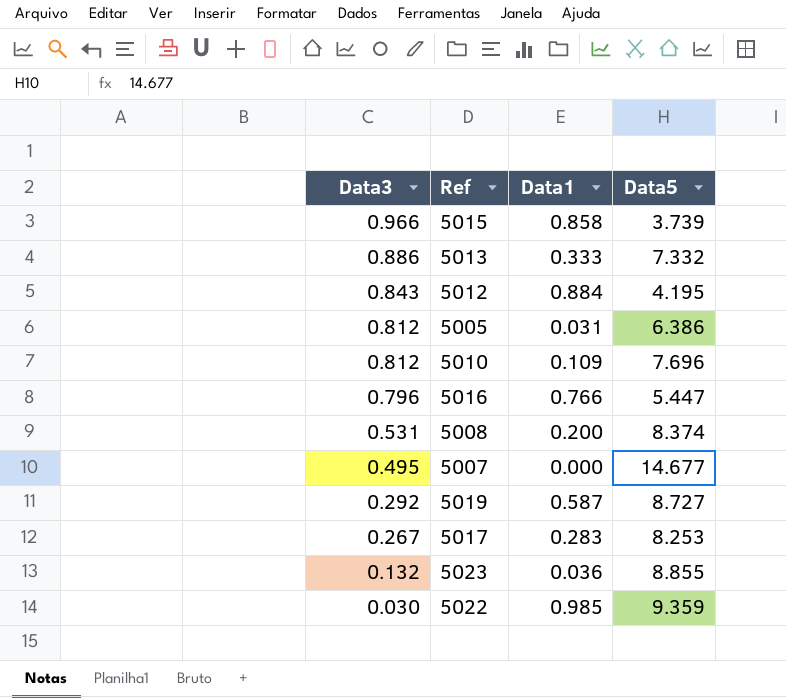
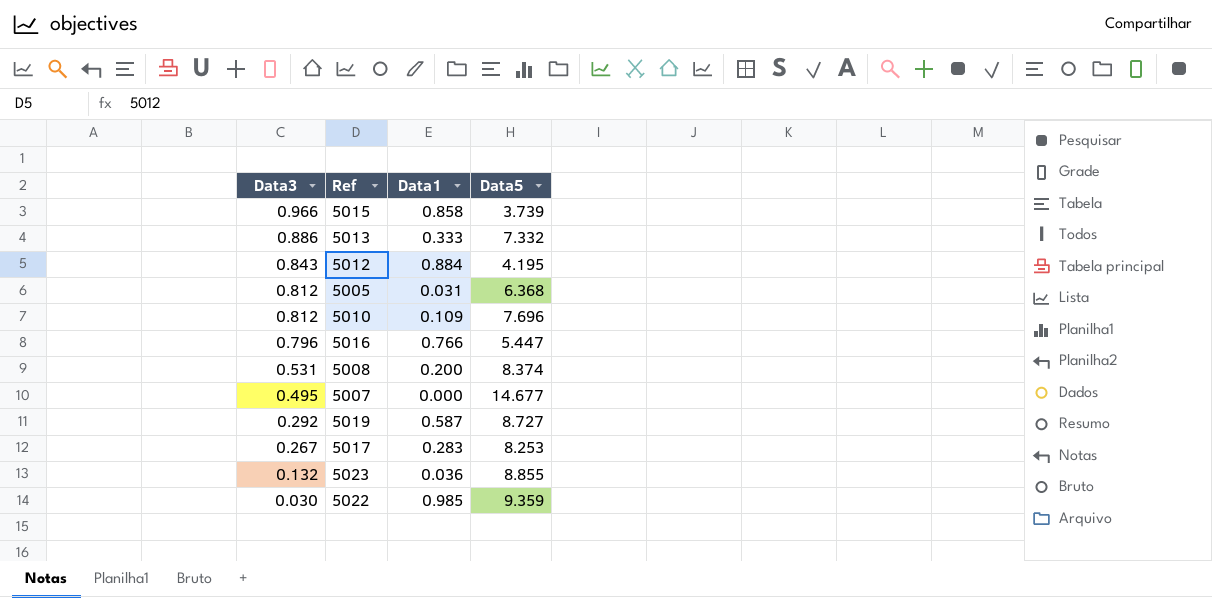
5005 | Data5: 6.386 -> 6.368

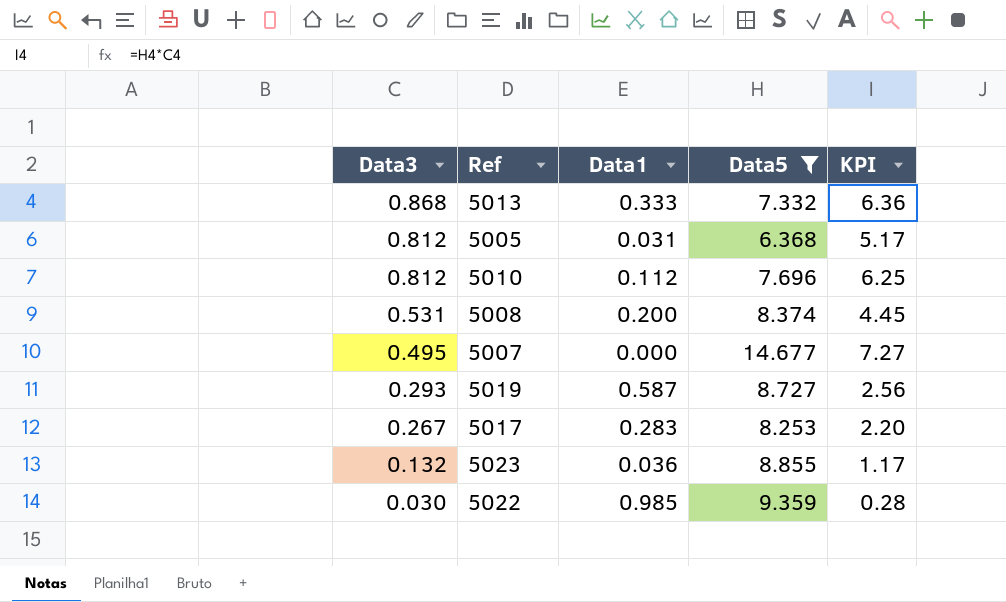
filter: none -> Data5 >= 6.368
column KPI | formula: none -> [Data3] * [Data5]
5013 | Data3: 0.886 -> 0.868
5010 | Data1: 0.109 -> 0.112
5019 | Data3: 0.292 -> 0.293

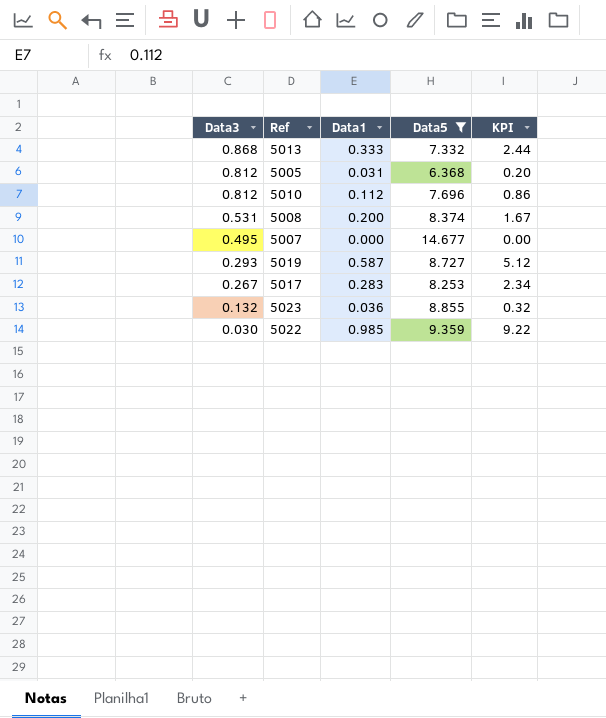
column KPI | formula: [Data3] * [Data5] -> [Data1] * [Data5]

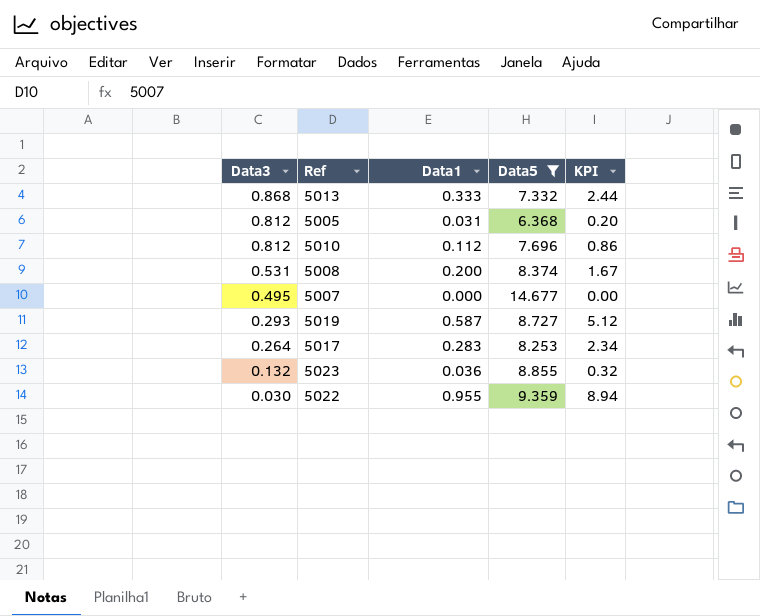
5017 | Data3: 0.267 -> 0.264
5022 | Data1: 0.985 -> 0.955
5022 | KPI: 9.22 -> 8.94

